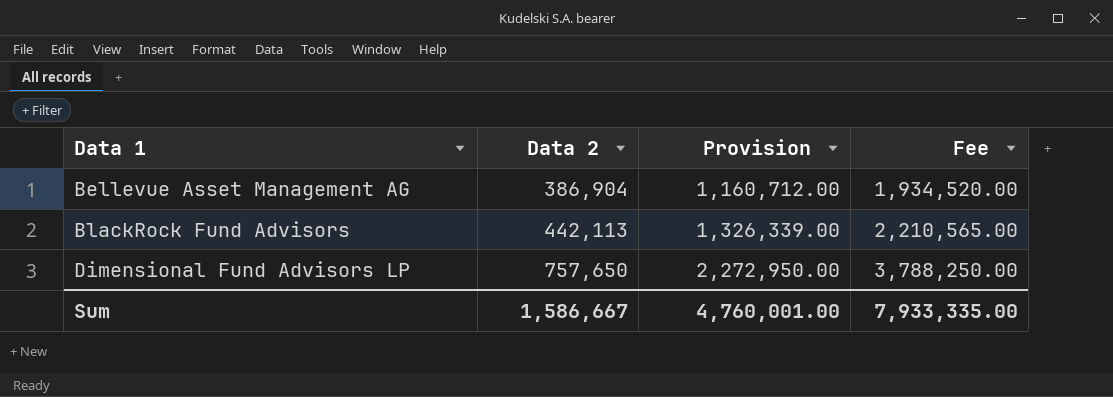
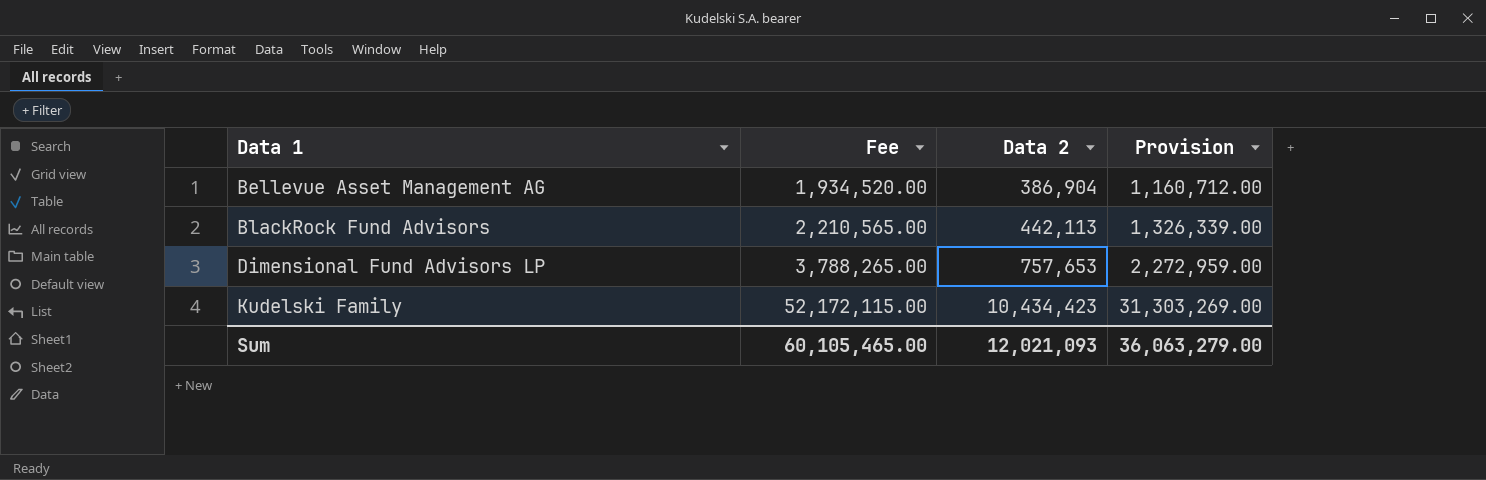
column Fee | position: 4 -> 2
Dimensional Fund Advisors LP | Fee: 3,788,250.00 -> 3,788,265.00
Dimensional Fund Advisors LP | Data 2: 757,650 -> 757,653
Dimensional Fund Advisors LP | Provision: 2,272,950.00 -> 2,272,959.00
row Kudelski Family: none -> 52,172,115.00 | 10,434,423 | 31,303,269.00
Sum | Fee: 7,933,335.00 -> 60,105,465.00
Sum | Data 2: 1,586,667 -> 12,021,093
Sum | Provision: 4,760,001.00 -> 36,063,279.00

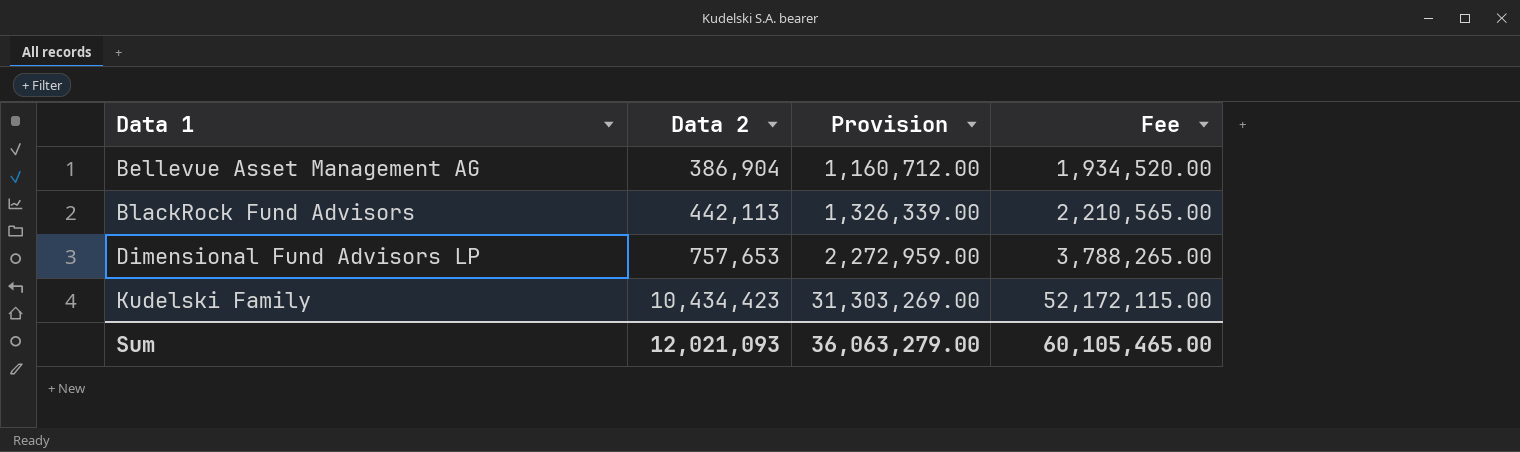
column Fee | position: 2 -> 4

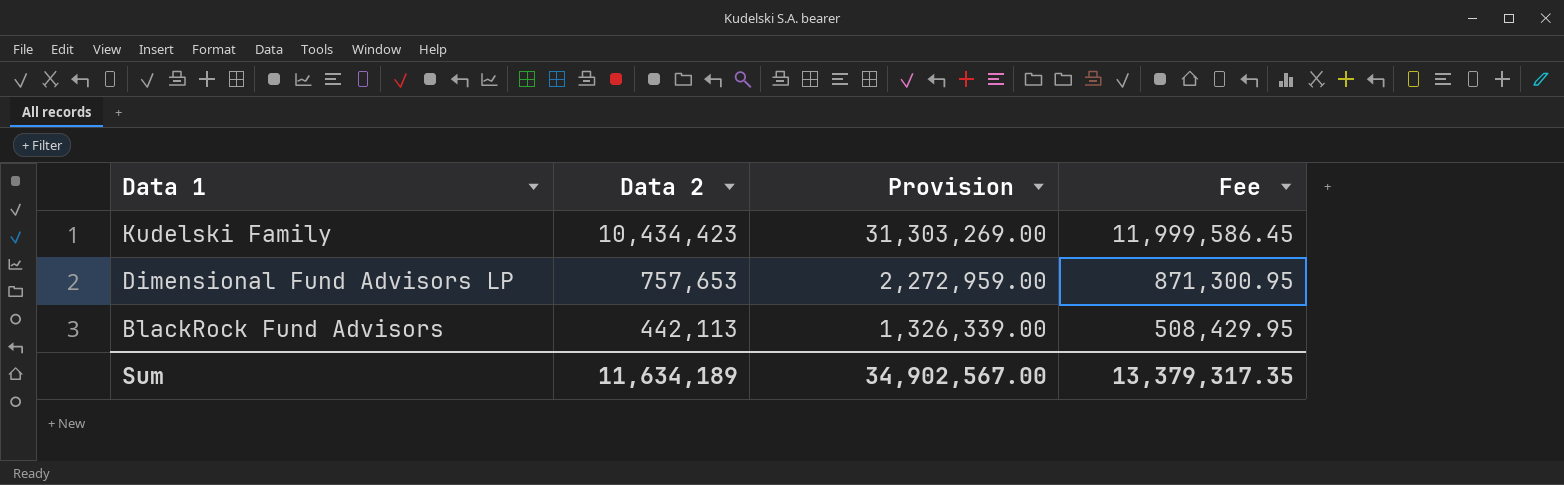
row order: Data 1 ascending -> Data 1 descending
column Fee | formula: [Data 2] * 5 -> [Data 2] * 1.15
row Bellevue Asset Management AG: 386,904 | 1,160,712.00 | 1,934,520.00 -> none
Sum | Data 2: 12,021,093 -> 11,634,189
Sum | Provision: 36,063,279.00 -> 34,902,567.00
Sum | Fee: 60,105,465.00 -> 13,379,317.35

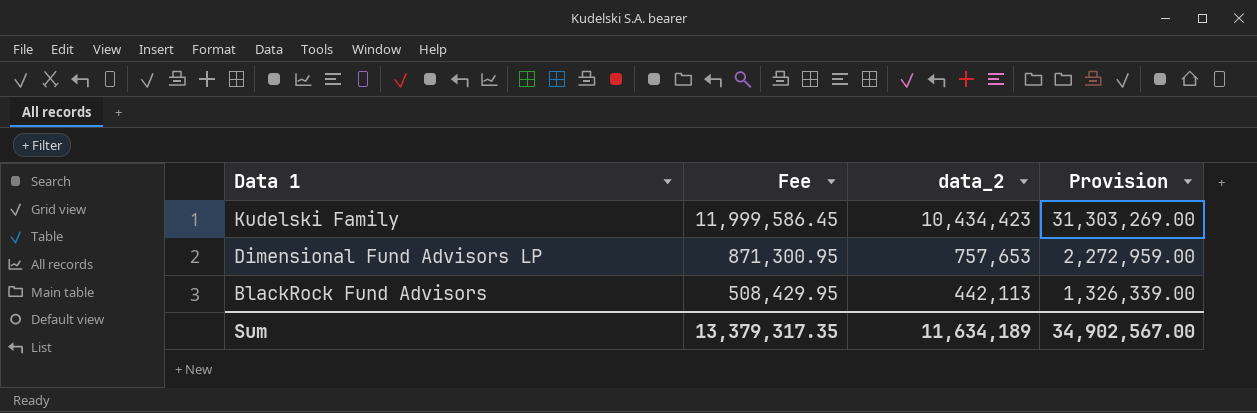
column Fee | position: 4 -> 2
column name: Data 2 -> data_2

